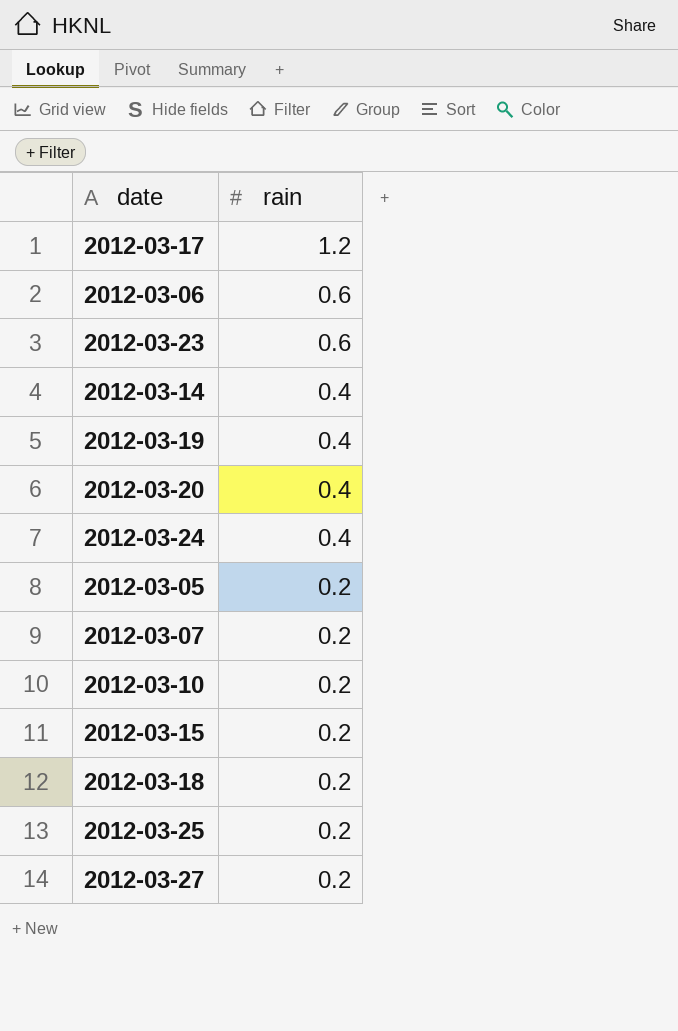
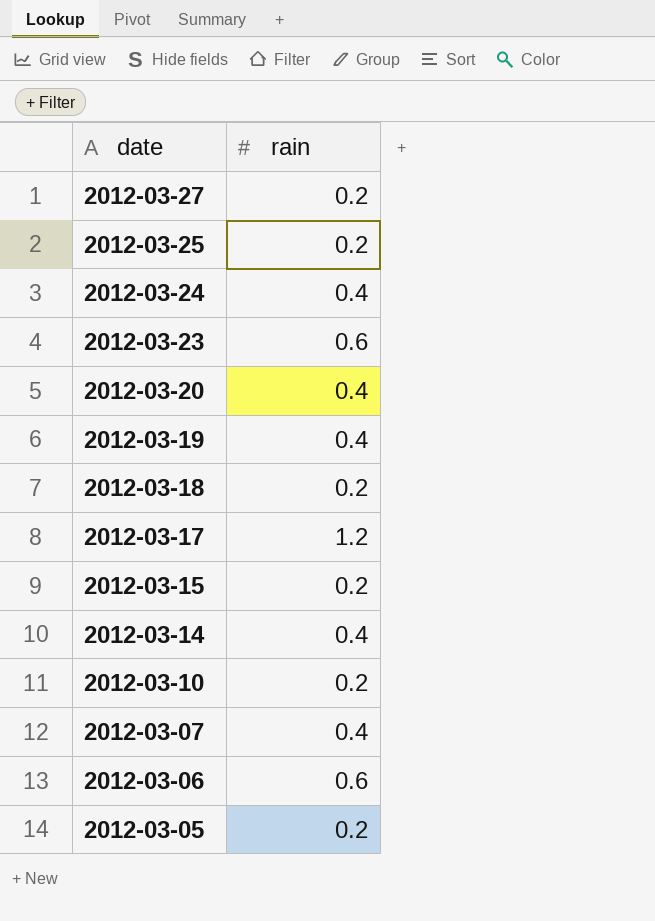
row order: rain descending -> date descending
2012-03-07 | rain: 0.2 -> 0.4

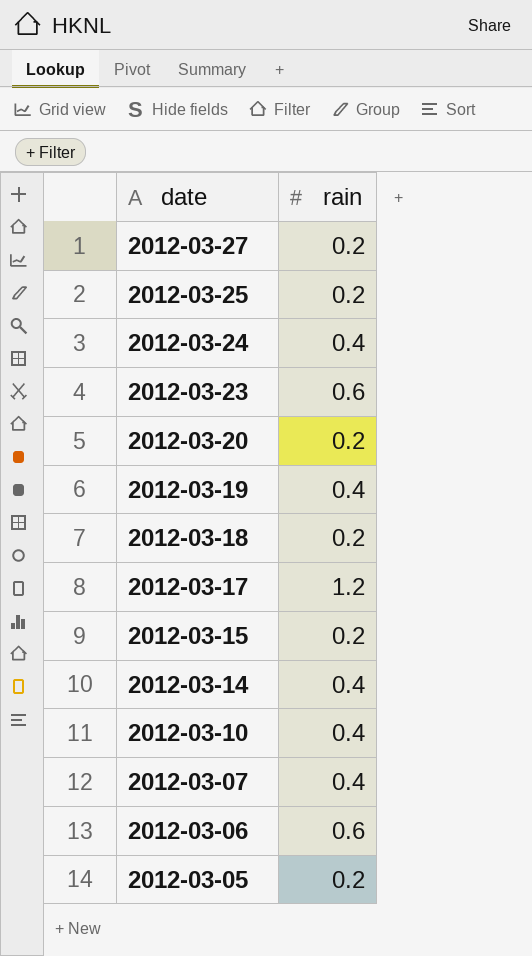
2012-03-20 | rain: 0.4 -> 0.2
2012-03-10 | rain: 0.2 -> 0.4

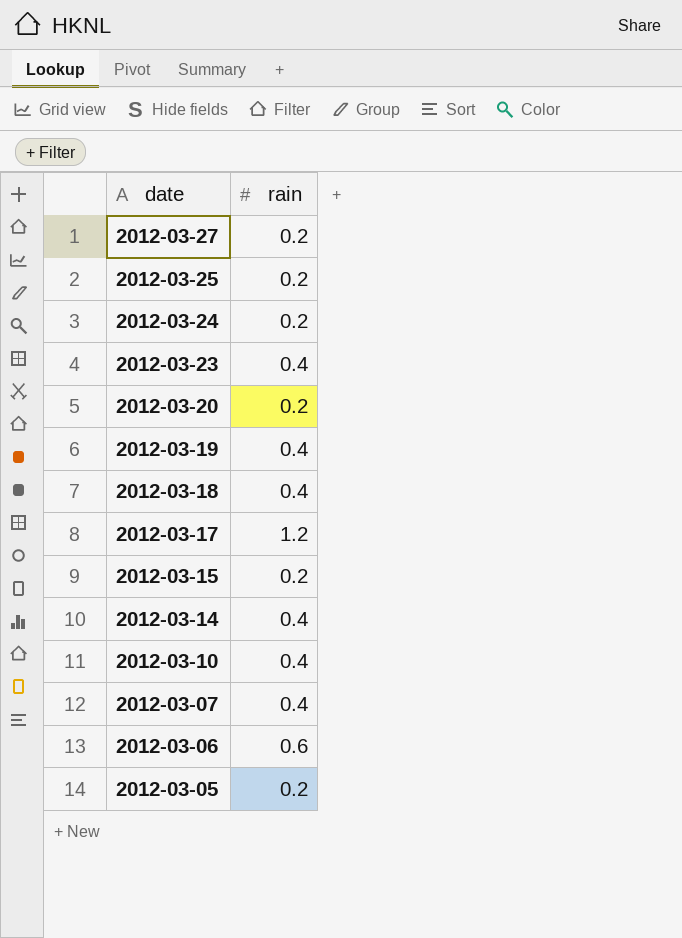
2012-03-24 | rain: 0.4 -> 0.2
2012-03-23 | rain: 0.6 -> 0.4
2012-03-18 | rain: 0.2 -> 0.4

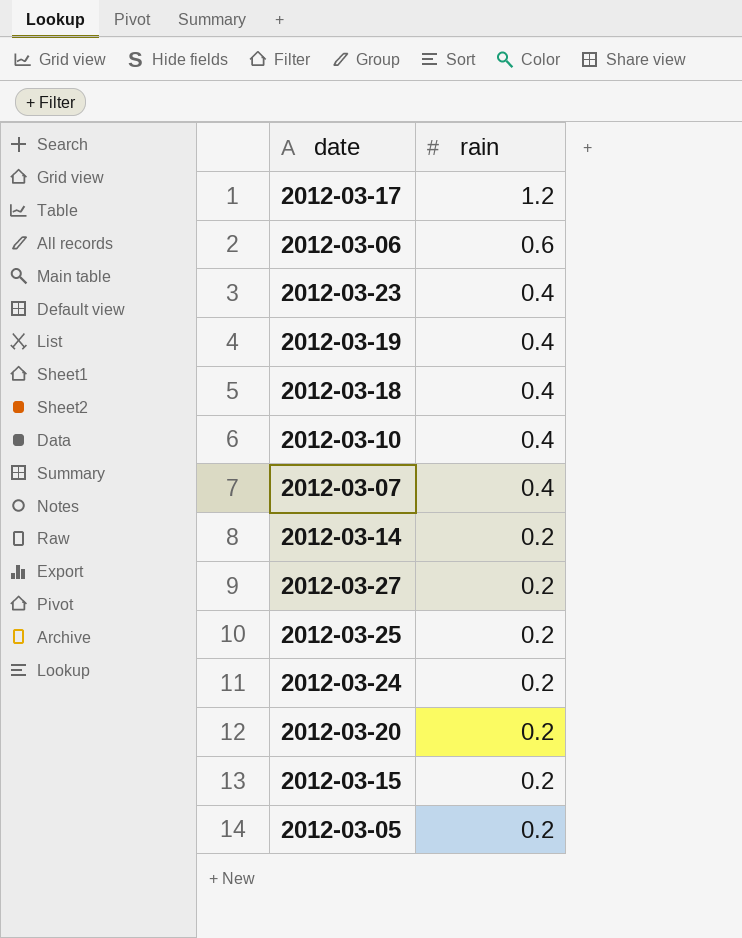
row order: date descending -> rain descending
2012-03-14 | rain: 0.4 -> 0.2

